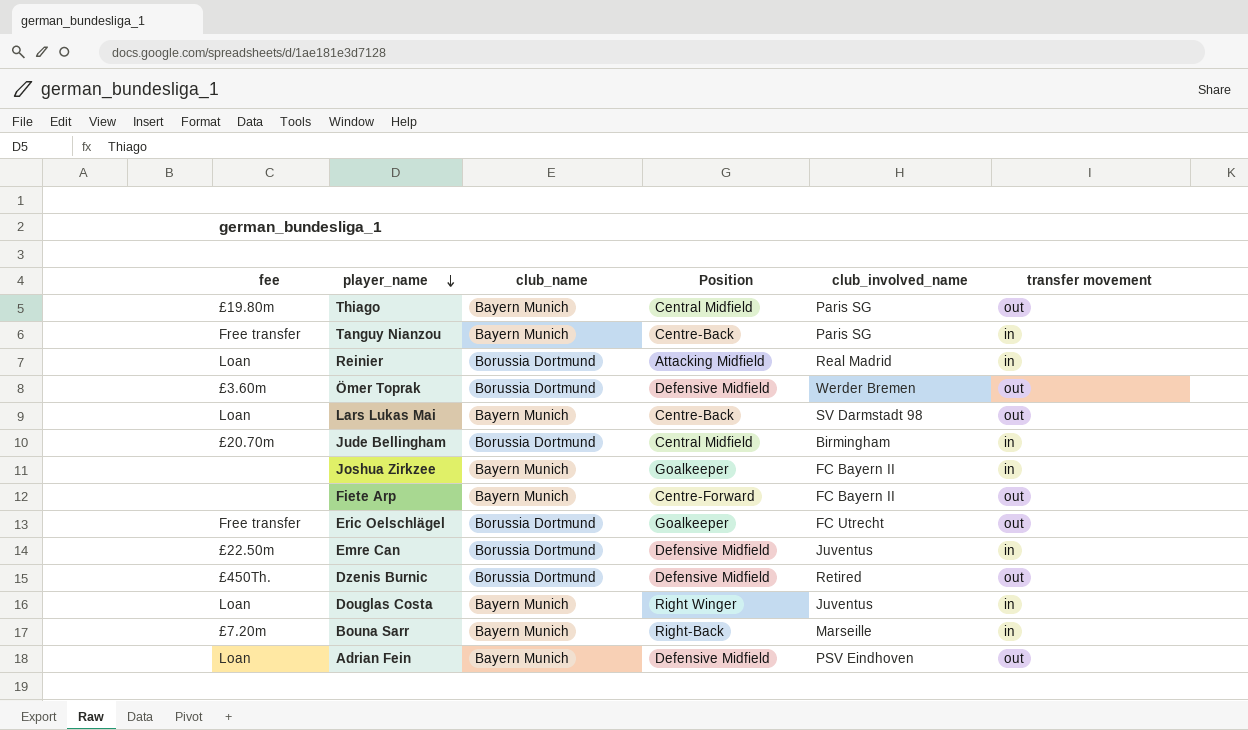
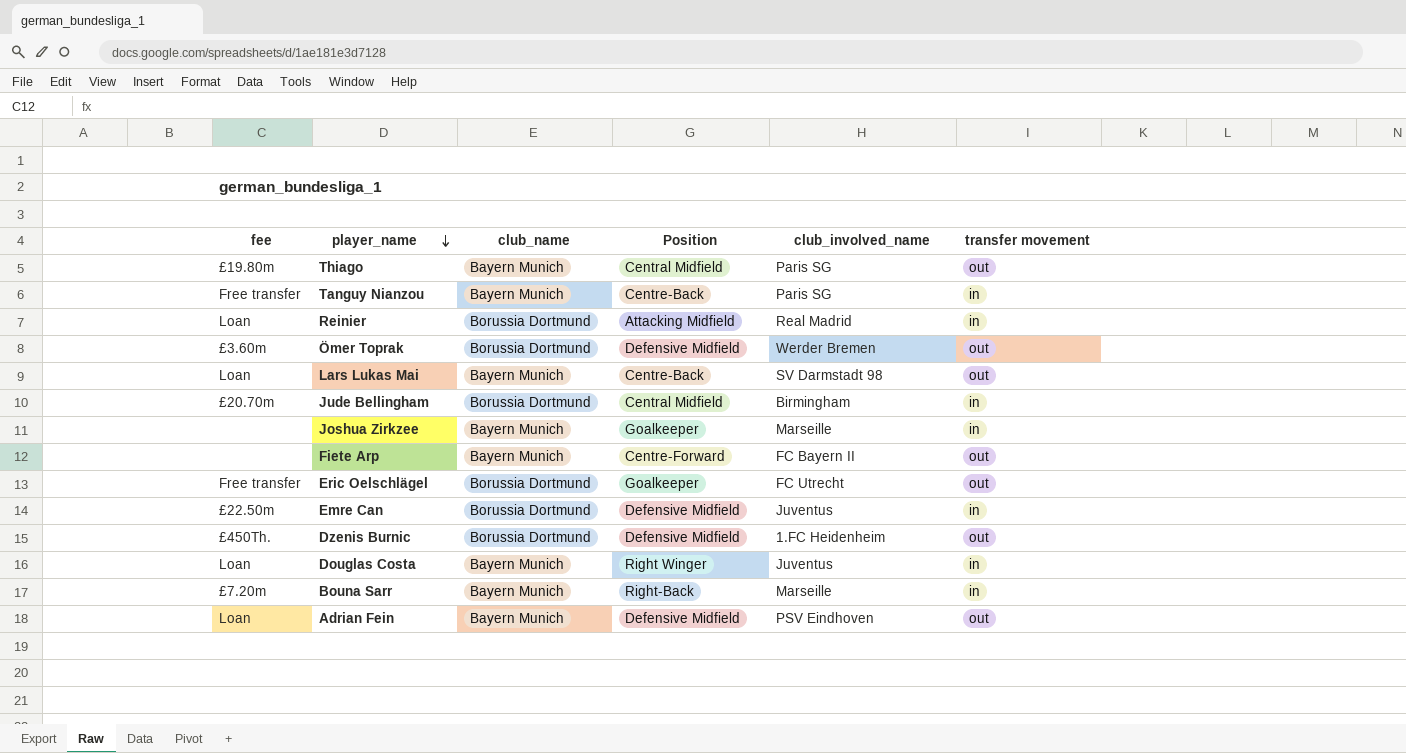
Joshua Zirkzee | club_involved_name: FC Bayern II -> Marseille
Dzenis Burnic | club_involved_name: Retired -> 1.FC Heidenheim

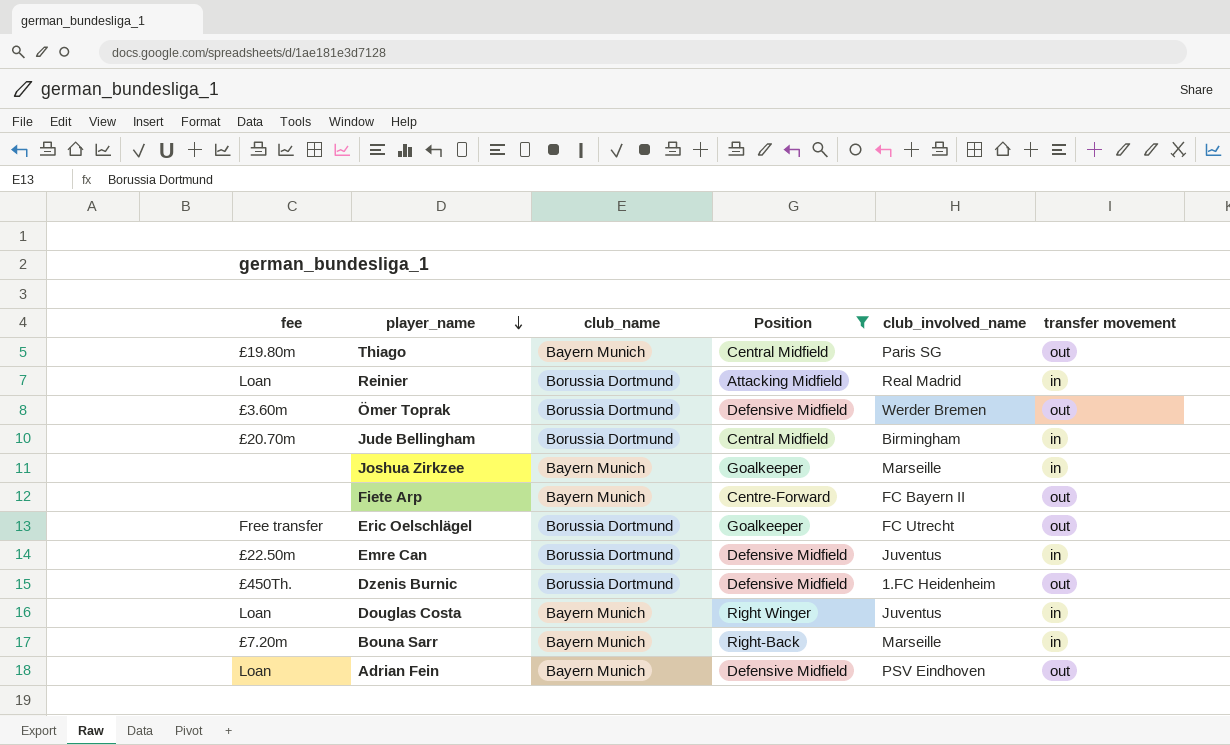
filter: none -> Position != Centre-Back

